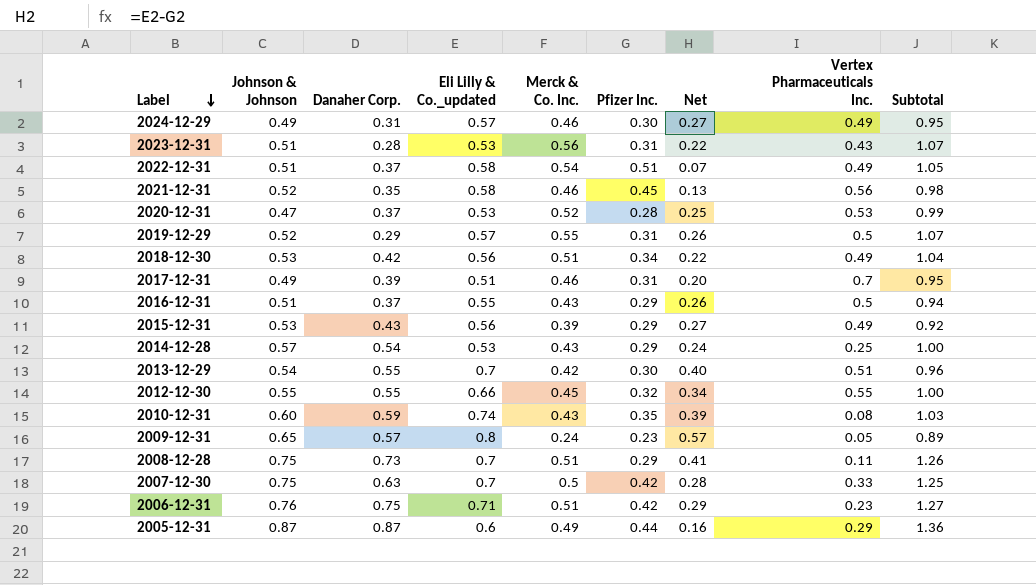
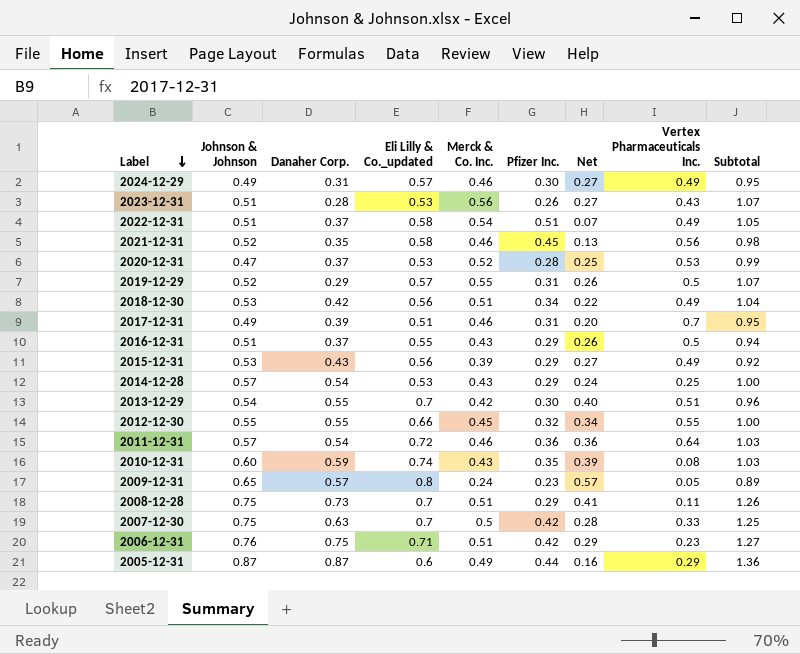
2023-12-31 | Pfizer Inc.: 0.31 -> 0.26
2023-12-31 | Net: 0.22 -> 0.27
row 2011-12-31: none -> 0.57 | 0.54 | 0.72 | 0.46 | 0.36 | 0.36 | 0.64 | 1.03

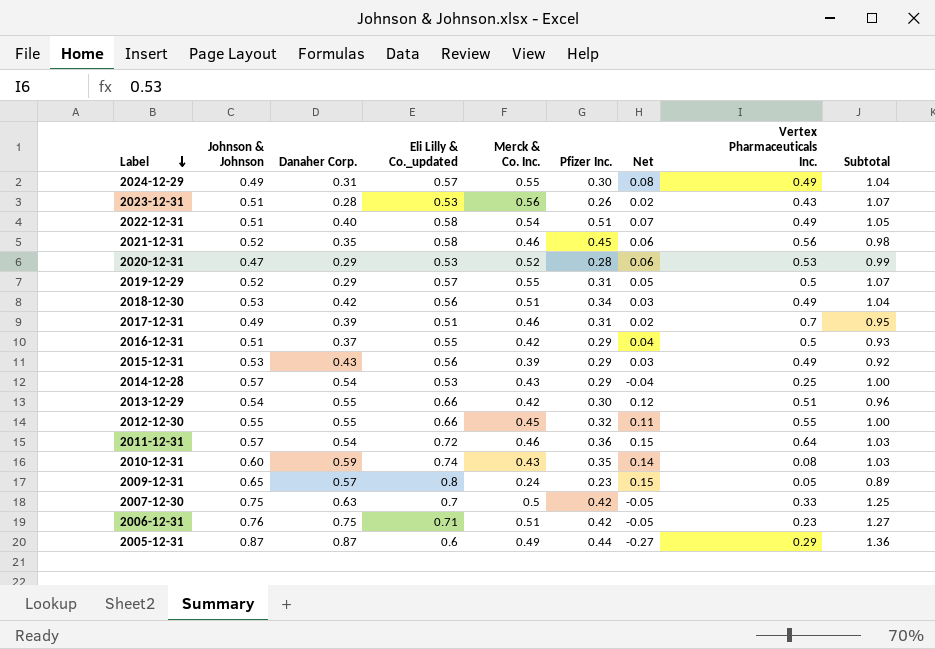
column Net | formula: [Eli Lilly & Co._updated] - [Pfizer Inc.] -> [Eli Lilly & Co._updated] - [Johnson & Johnson]
row 2008-12-28: 0.75 | 0.73 | 0.7 | 0.51 | 0.29 | 0.41 | 0.11 | 1.26 -> none
2024-12-29 | Merck & Co. Inc.: 0.46 -> 0.55
2024-12-29 | Subtotal: 0.95 -> 1.04
2022-12-31 | Danaher Corp.: 0.37 -> 0.40
2020-12-31 | Danaher Corp.: 0.37 -> 0.29
2016-12-31 | Merck & Co. Inc.: 0.43 -> 0.42
2016-12-31 | Subtotal: 0.94 -> 0.93
2013-12-29 | Eli Lilly & Co._updated: 0.7 -> 0.66

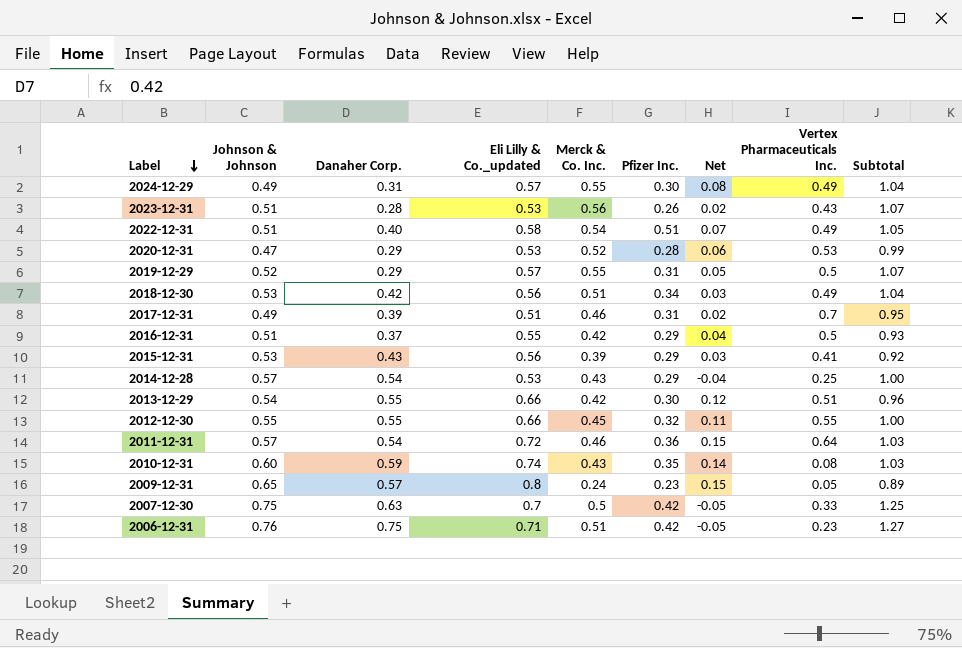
row 2021-12-31: 0.52 | 0.35 | 0.58 | 0.46 | 0.45 | 0.06 | 0.56 | 0.98 -> none
row 2005-12-31: 0.87 | 0.87 | 0.6 | 0.49 | 0.44 | -0.27 | 0.29 | 1.36 -> none
2015-12-31 | Vertex Pharmaceuticals Inc.: 0.49 -> 0.41

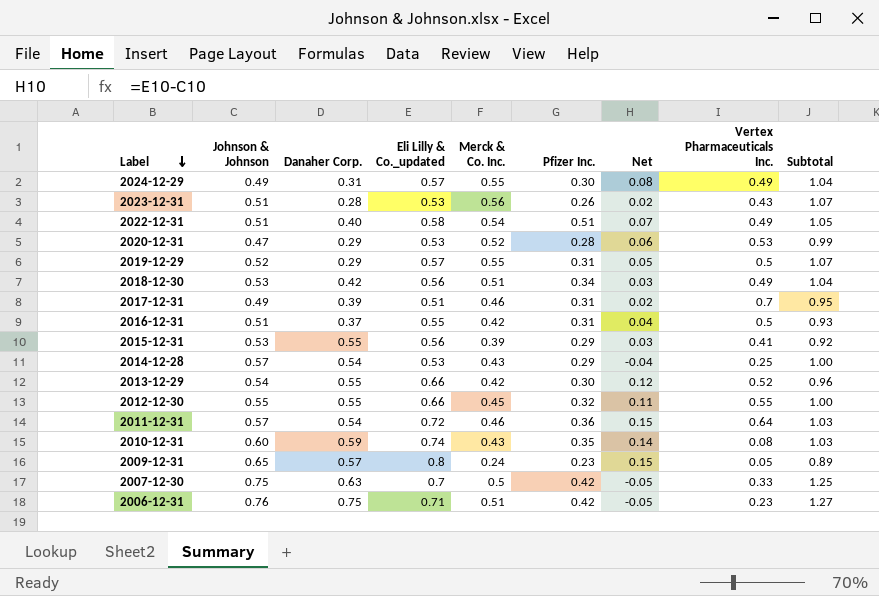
2016-12-31 | Pfizer Inc.: 0.29 -> 0.31
2015-12-31 | Danaher Corp.: 0.43 -> 0.55
2013-12-29 | Vertex Pharmaceuticals Inc.: 0.51 -> 0.52

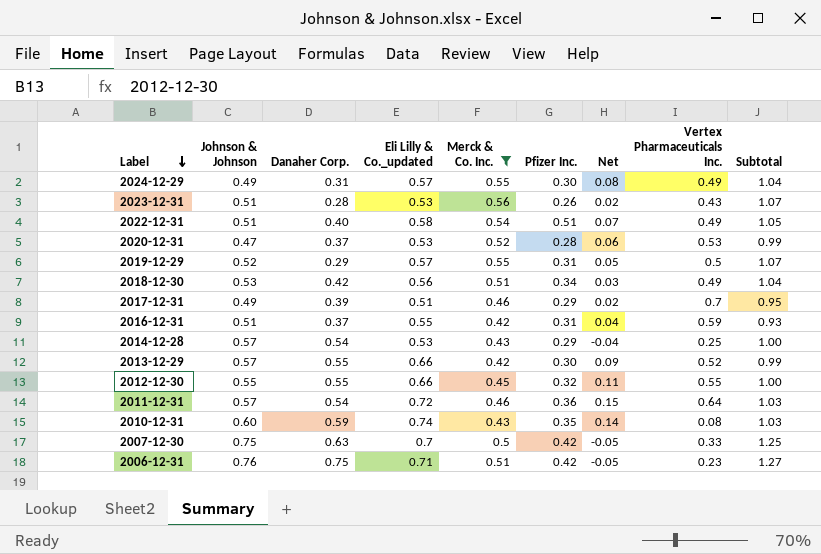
filter: none -> Merck & Co. Inc. >= 0.42
2020-12-31 | Danaher Corp.: 0.29 -> 0.37
2017-12-31 | Pfizer Inc.: 0.31 -> 0.29
2016-12-31 | Vertex Pharmaceuticals Inc.: 0.5 -> 0.59
2013-12-29 | Johnson & Johnson: 0.54 -> 0.57
2013-12-29 | Net: 0.12 -> 0.09
2013-12-29 | Subtotal: 0.96 -> 0.99

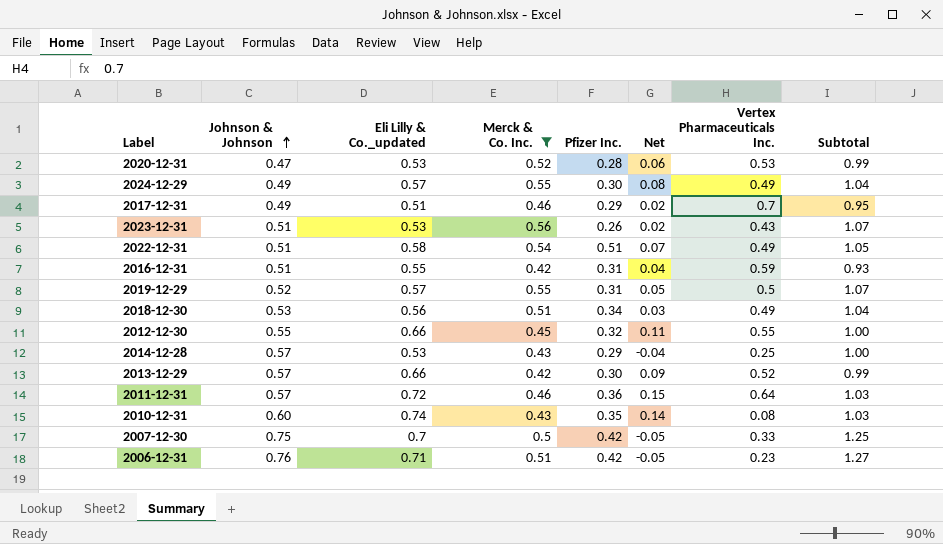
row order: Label descending -> Johnson & Johnson ascending
column Danaher Corp. | position: 3 -> none

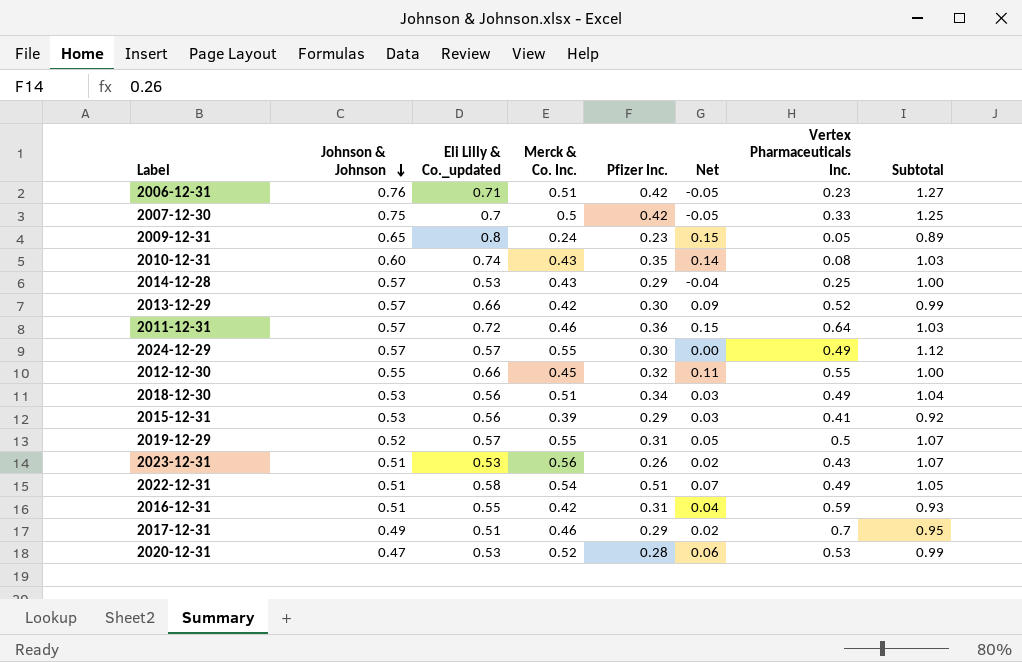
filter: Merck & Co. Inc. >= 0.42 -> none
row order: Johnson & Johnson ascending -> Johnson & Johnson descending
2024-12-29 | Johnson & Johnson: 0.49 -> 0.57
2024-12-29 | Net: 0.08 -> 0.00
2024-12-29 | Subtotal: 1.04 -> 1.12

